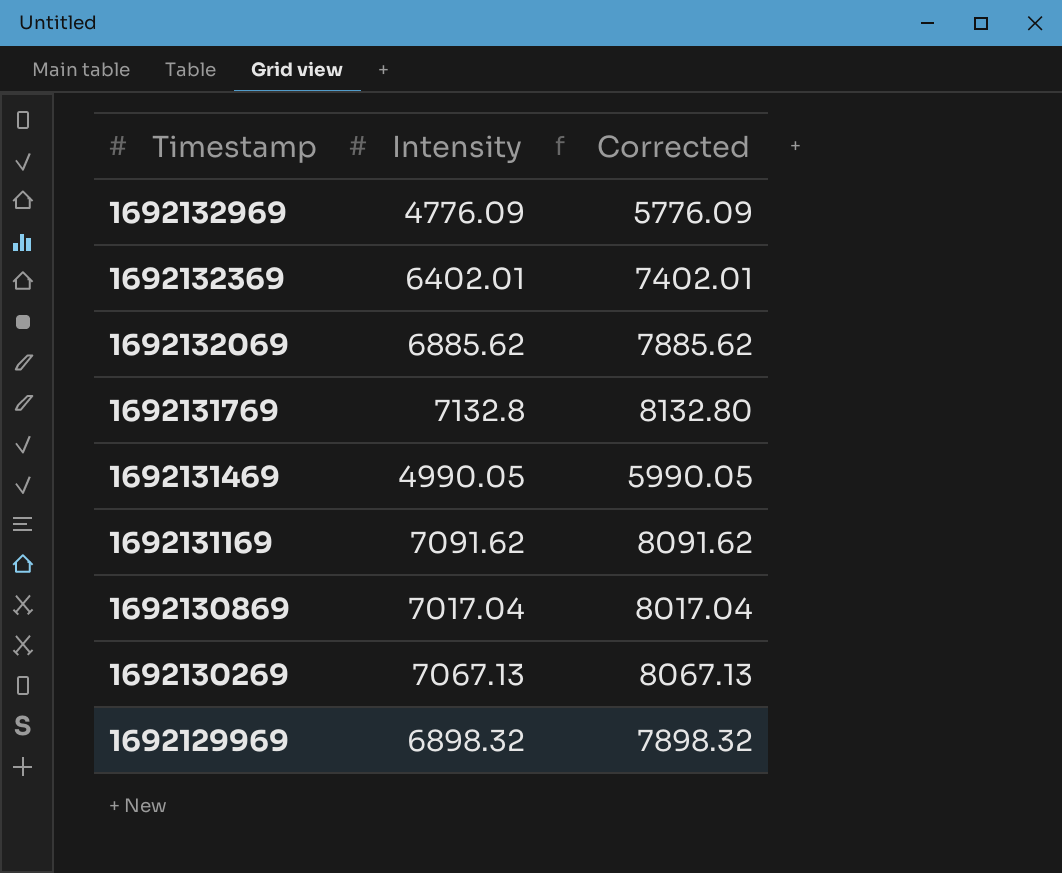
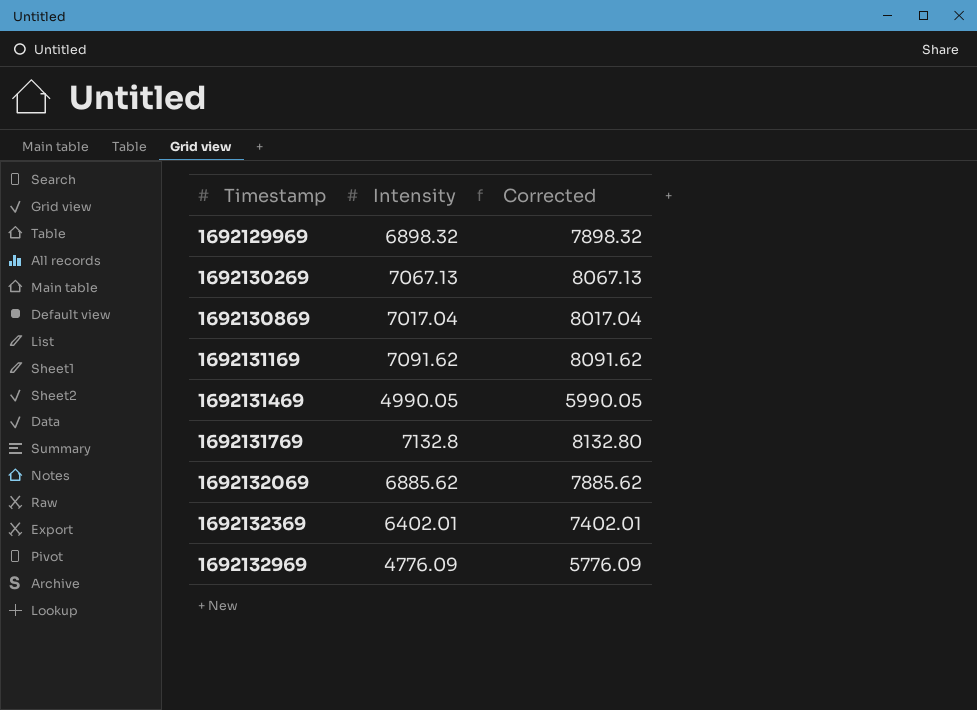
row order: Timestamp descending -> Timestamp ascending

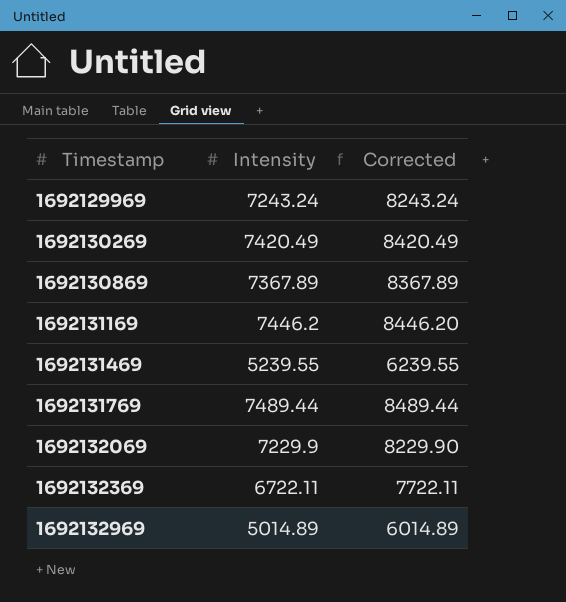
1692129969 | Intensity: 6898.32 -> 7243.24
1692129969 | Corrected: 7898.32 -> 8243.24
1692130269 | Intensity: 7067.13 -> 7420.49
1692130269 | Corrected: 8067.13 -> 8420.49
1692130869 | Intensity: 7017.04 -> 7367.89
1692130869 | Corrected: 8017.04 -> 8367.89
1692131169 | Intensity: 7091.62 -> 7446.2
1692131169 | Corrected: 8091.62 -> 8446.20
1692131469 | Intensity: 4990.05 -> 5239.55
1692131469 | Corrected: 5990.05 -> 6239.55
1692131769 | Intensity: 7132.8 -> 7489.44
1692131769 | Corrected: 8132.80 -> 8489.44
1692132069 | Intensity: 6885.62 -> 7229.9
1692132069 | Corrected: 7885.62 -> 8229.90
1692132369 | Intensity: 6402.01 -> 6722.11
1692132369 | Corrected: 7402.01 -> 7722.11
1692132969 | Intensity: 4776.09 -> 5014.89
1692132969 | Corrected: 5776.09 -> 6014.89

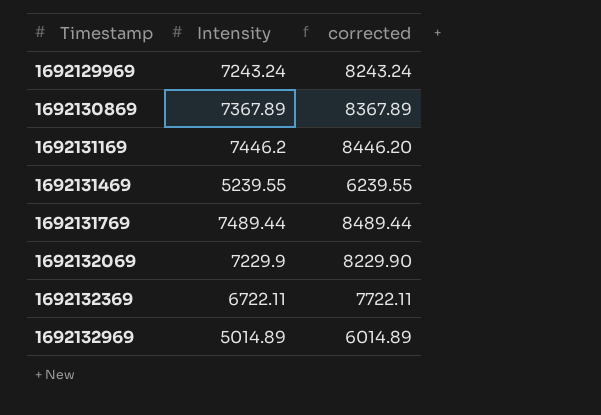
column name: Corrected -> corrected
row 1692130269: 7420.49 | 8420.49 -> none

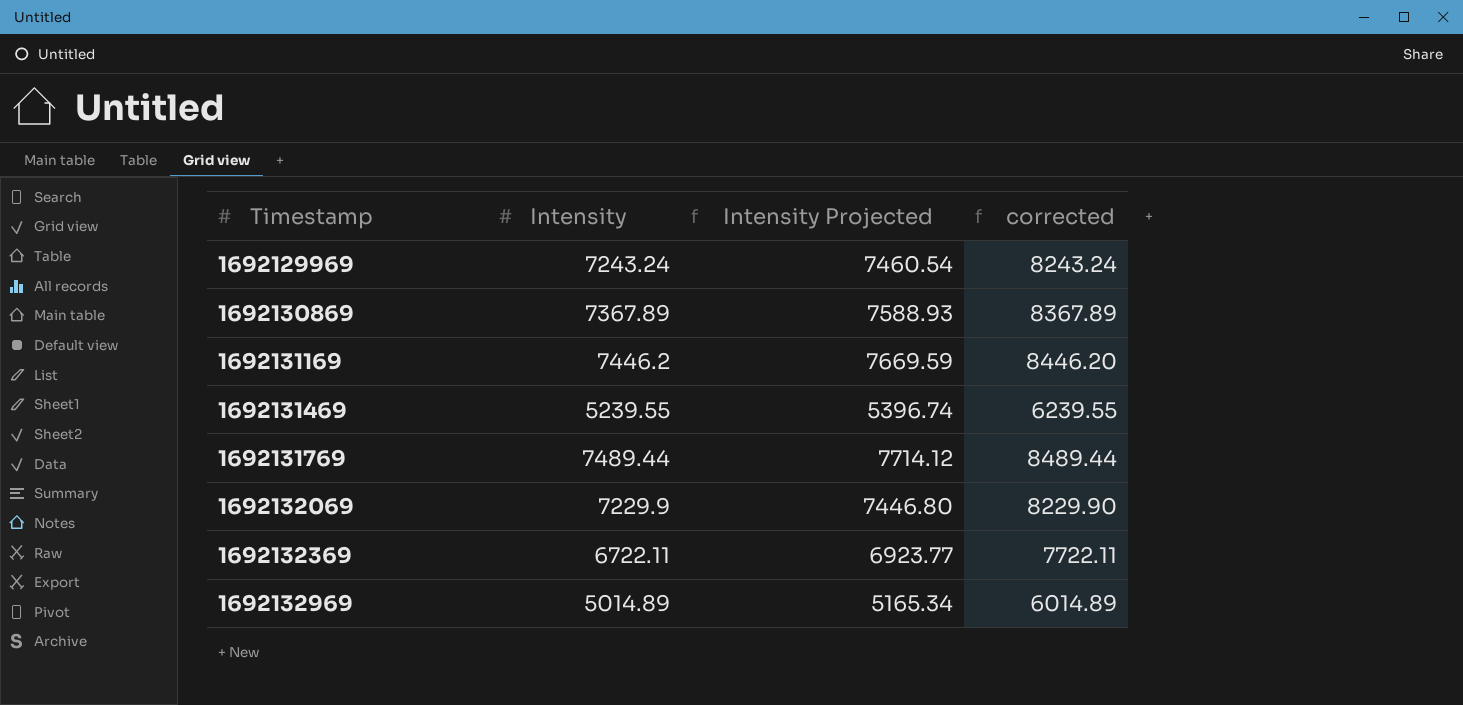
column Intensity Projected | formula: none -> [Intensity] * 1.03

